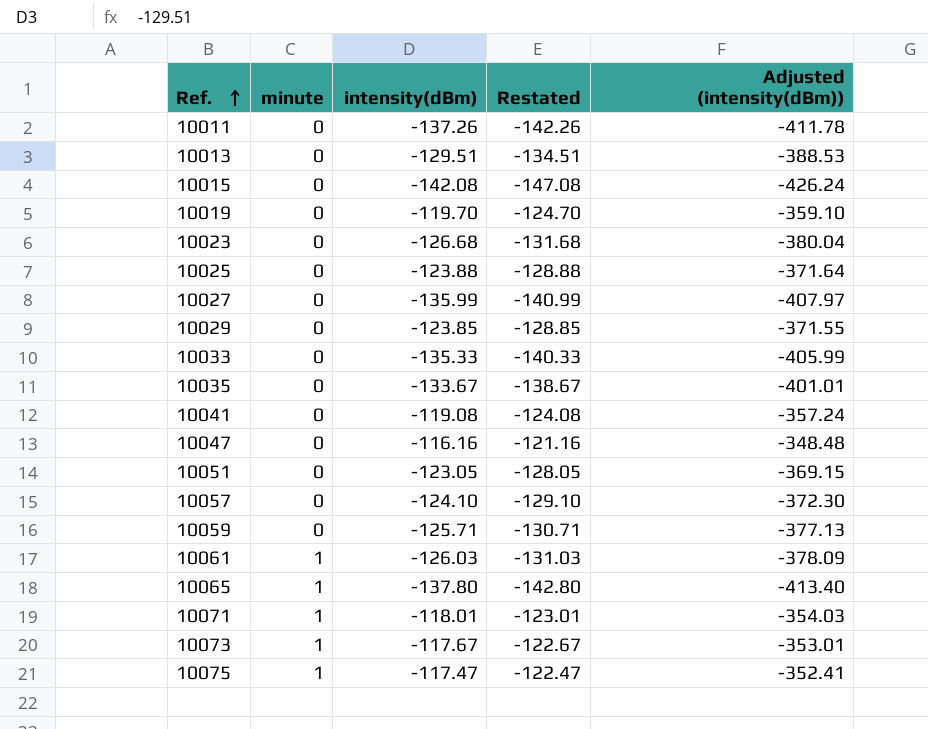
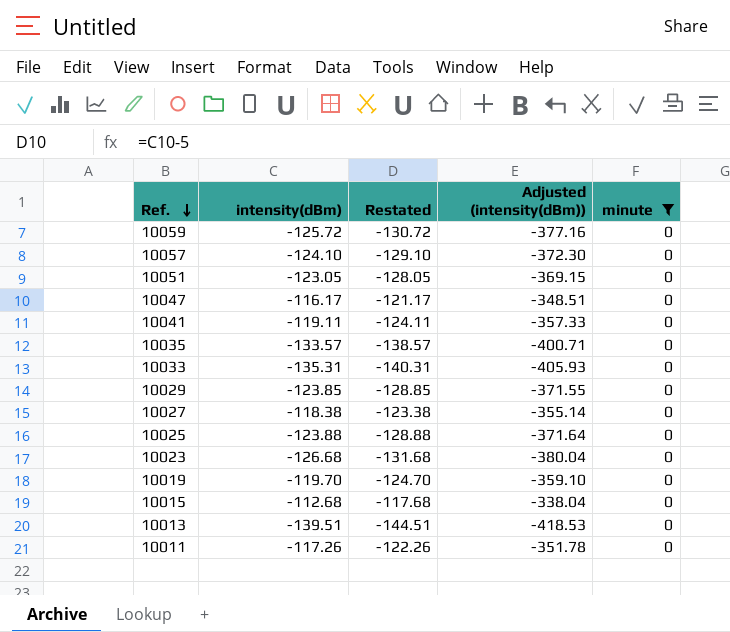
filter: none -> minute = 0
row order: Ref. ascending -> Ref. descending
column minute | position: 2 -> 5
10059 | intensity(dBm): -125.71 -> -125.72
10059 | Restated: -130.71 -> -130.72
10059 | Adjusted (intensity(dBm)): -377.13 -> -377.16
10047 | intensity(dBm): -116.16 -> -116.17
10047 | Restated: -121.16 -> -121.17
10047 | Adjusted (intensity(dBm)): -348.48 -> -348.51
10041 | intensity(dBm): -119.08 -> -119.11
10041 | Restated: -124.08 -> -124.11
10041 | Adjusted (intensity(dBm)): -357.24 -> -357.33
10035 | intensity(dBm): -133.67 -> -133.57
10035 | Restated: -138.67 -> -138.57
10035 | Adjusted (intensity(dBm)): -401.01 -> -400.71
10033 | intensity(dBm): -135.33 -> -135.31
10033 | Restated: -140.33 -> -140.31
10033 | Adjusted (intensity(dBm)): -405.99 -> -405.93
10027 | intensity(dBm): -135.99 -> -118.38
10027 | Restated: -140.99 -> -123.38
10027 | Adjusted (intensity(dBm)): -407.97 -> -355.14
10015 | intensity(dBm): -142.08 -> -112.68
10015 | Restated: -147.08 -> -117.68
10015 | Adjusted (intensity(dBm)): -426.24 -> -338.04
10013 | intensity(dBm): -129.51 -> -139.51
10013 | Restated: -134.51 -> -144.51
10013 | Adjusted (intensity(dBm)): -388.53 -> -418.53
10011 | intensity(dBm): -137.26 -> -117.26
10011 | Restated: -142.26 -> -122.26
10011 | Adjusted (intensity(dBm)): -411.78 -> -351.78

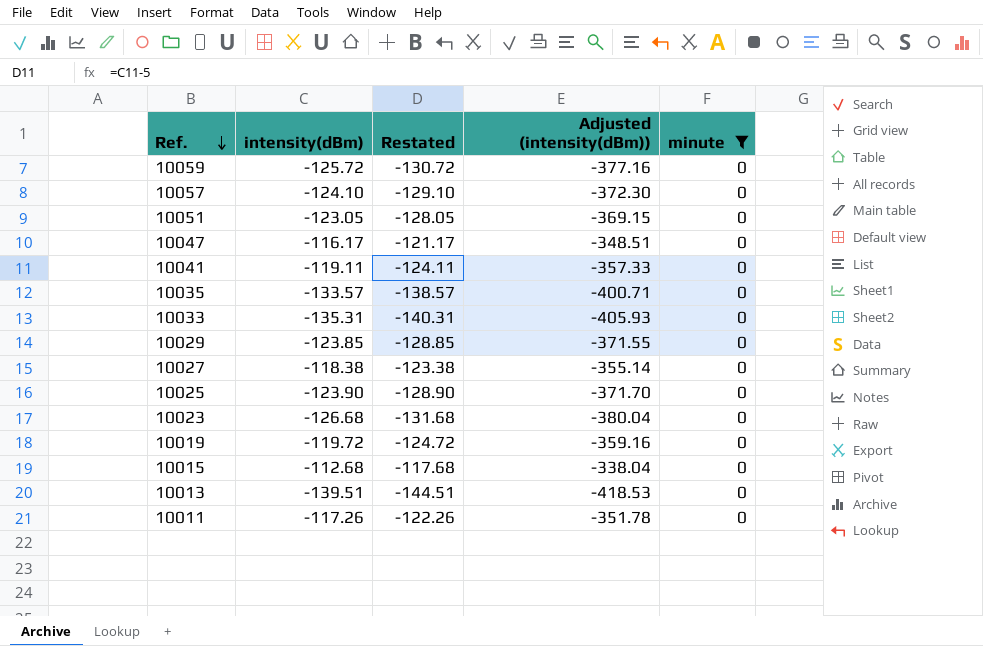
10025 | intensity(dBm): -123.88 -> -123.90
10025 | Restated: -128.88 -> -128.90
10025 | Adjusted (intensity(dBm)): -371.64 -> -371.70
10019 | intensity(dBm): -119.70 -> -119.72
10019 | Restated: -124.70 -> -124.72
10019 | Adjusted (intensity(dBm)): -359.10 -> -359.16

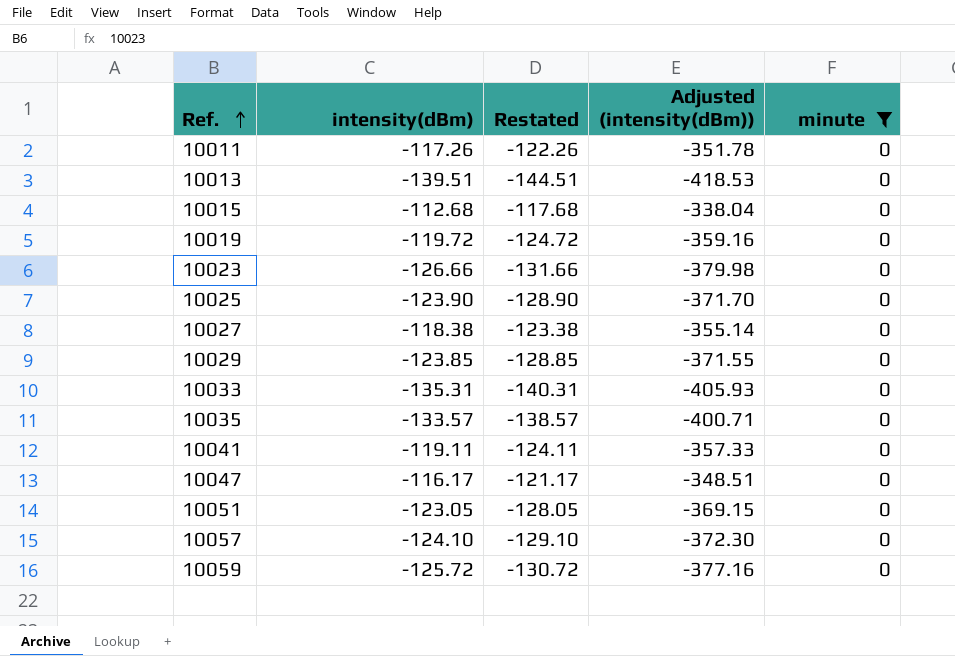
row order: Ref. descending -> Ref. ascending
10023 | intensity(dBm): -126.68 -> -126.66
10023 | Restated: -131.68 -> -131.66
10023 | Adjusted (intensity(dBm)): -380.04 -> -379.98

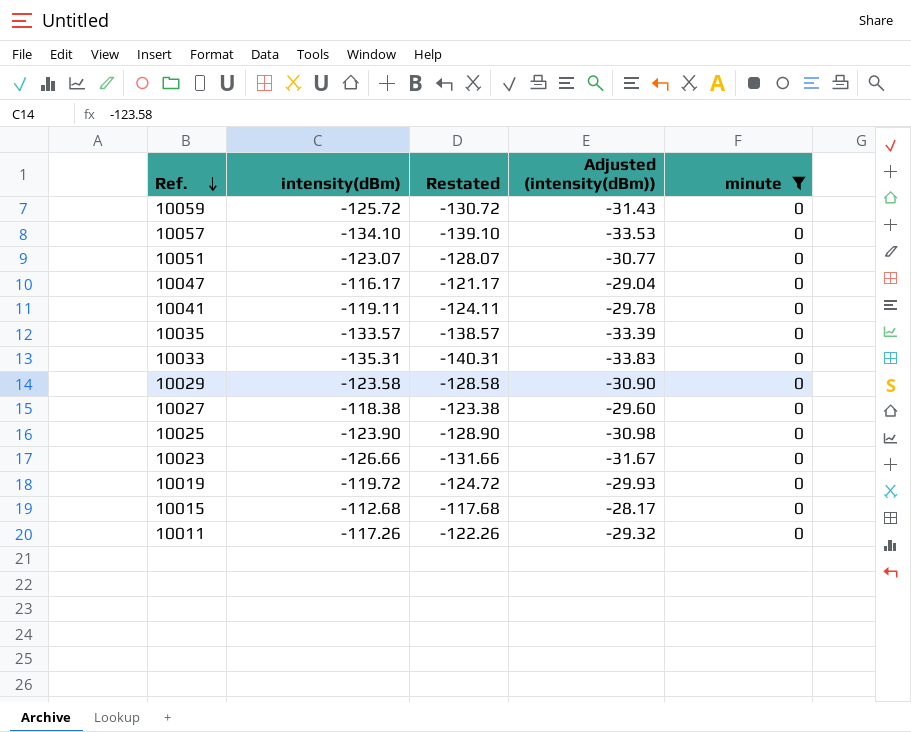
row order: Ref. ascending -> Ref. descending
column Adjusted (intensity(dBm)) | formula: [intensity(dBm)] * 3 -> [intensity(dBm)] * 0.25
row 10013: -139.51 | -144.51 | -418.53 | 0 -> none
10057 | intensity(dBm): -124.10 -> -134.10
10057 | Restated: -129.10 -> -139.10
10051 | intensity(dBm): -123.05 -> -123.07
10051 | Restated: -128.05 -> -128.07
10029 | intensity(dBm): -123.85 -> -123.58
10029 | Restated: -128.85 -> -128.58

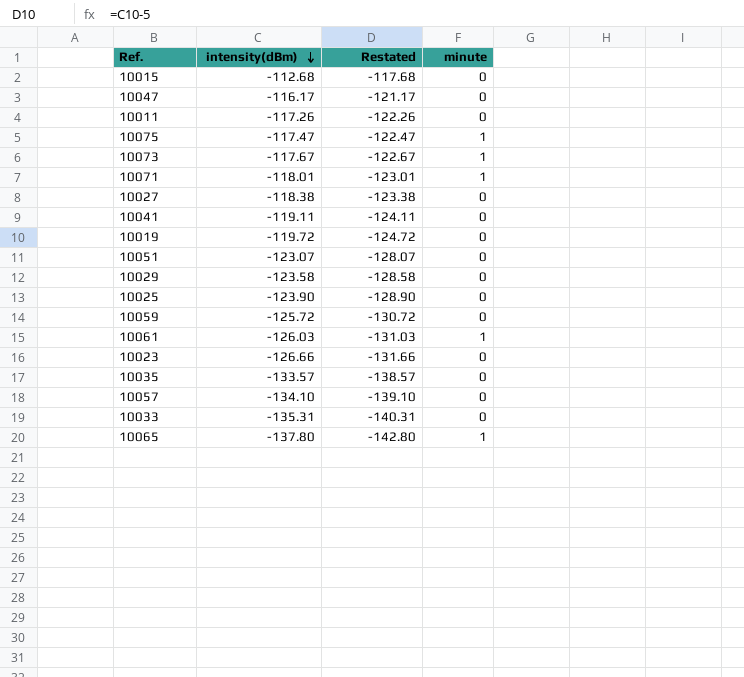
filter: minute = 0 -> none
row order: Ref. descending -> intensity(dBm) descending
column Adjusted (intensity(dBm)) | formula: [intensity(dBm)] * 0.25 -> none

